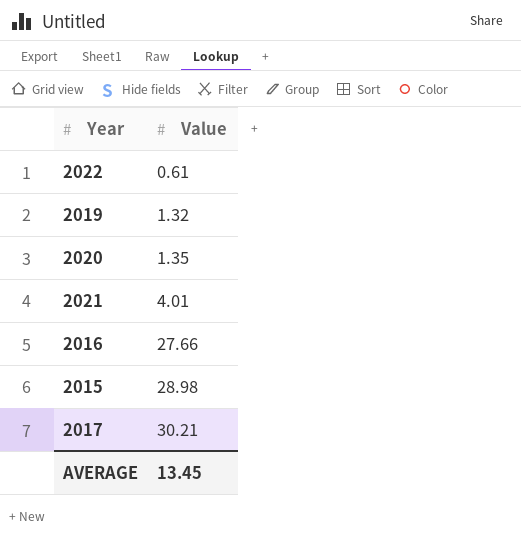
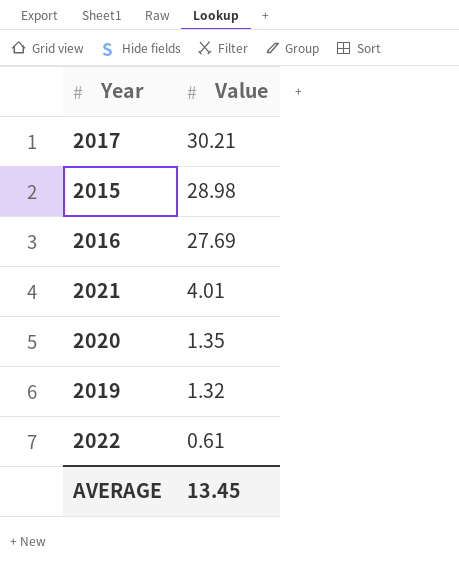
row order: Value ascending -> Value descending
2016 | Value: 27.66 -> 27.69

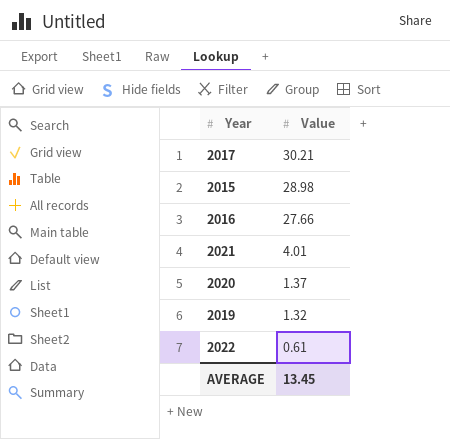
2016 | Value: 27.69 -> 27.66
2020 | Value: 1.35 -> 1.37

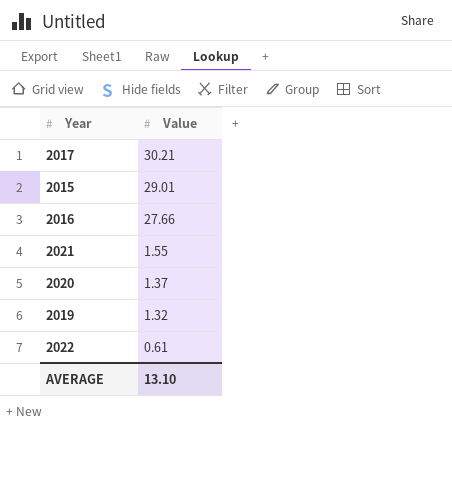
2015 | Value: 28.98 -> 29.01
2021 | Value: 4.01 -> 1.55
AVERAGE | Value: 13.45 -> 13.10

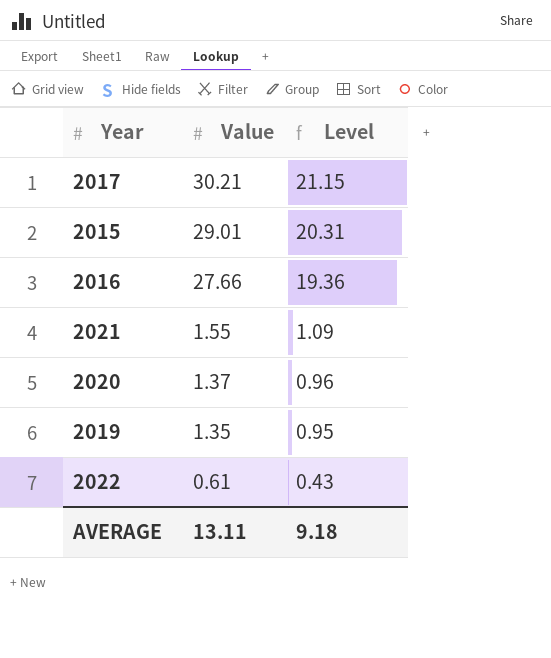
column Level | formula: none -> [Value] * 0.7
2019 | Value: 1.32 -> 1.35
AVERAGE | Value: 13.10 -> 13.11

